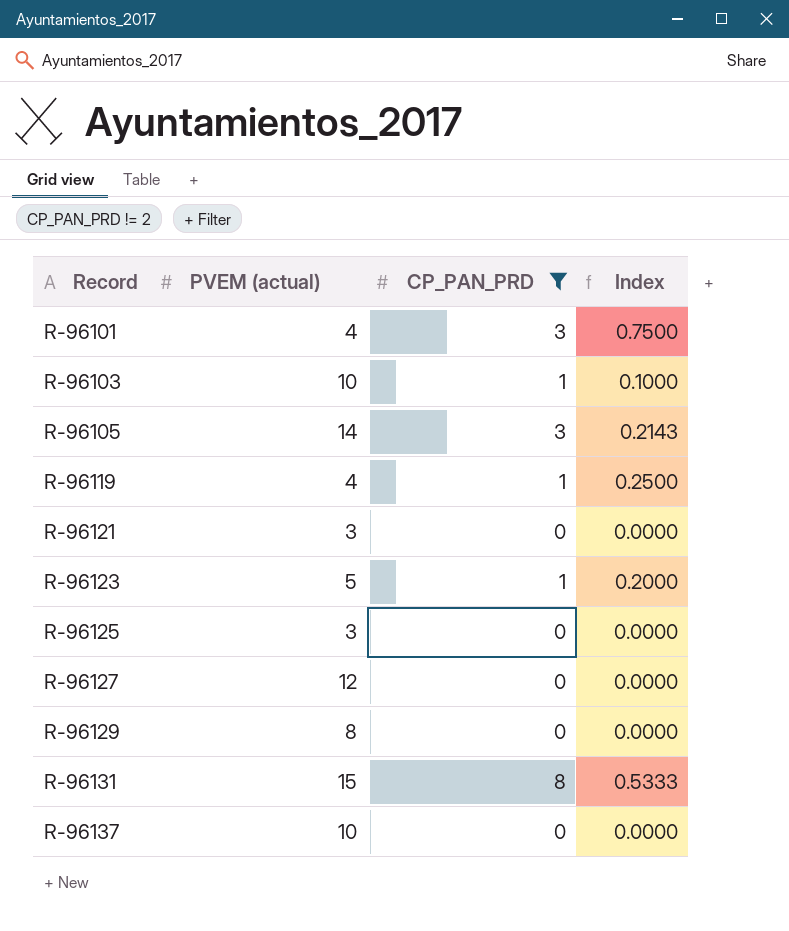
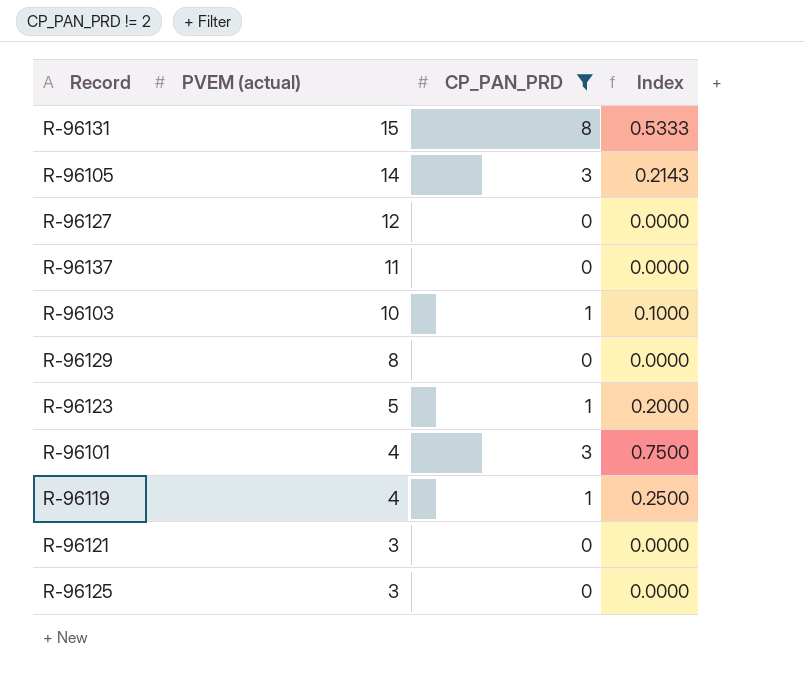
row order: Record ascending -> PVEM (actual) descending
R-96137 | PVEM (actual): 10 -> 11

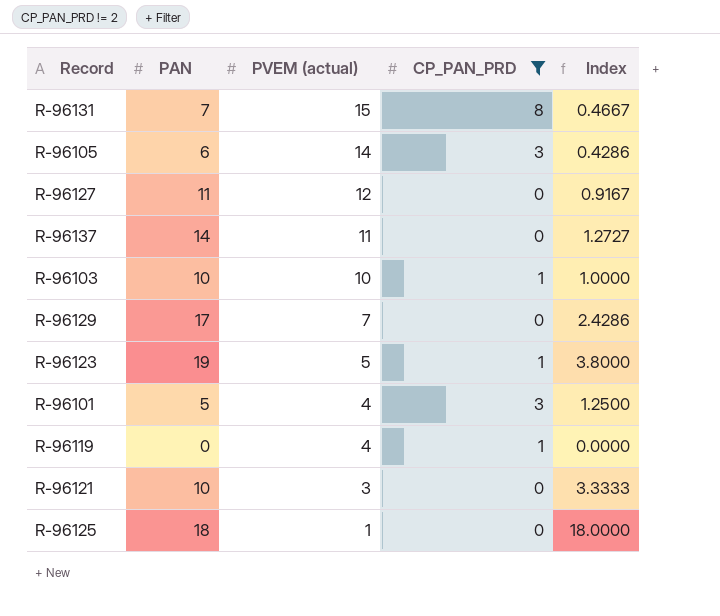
column PAN | position: none -> 2
column Index | formula: [CP_PAN_PRD] / [PVEM (actual)] -> [PAN] / [PVEM (actual)]
R-96129 | PVEM (actual): 8 -> 7
R-96125 | PVEM (actual): 3 -> 1

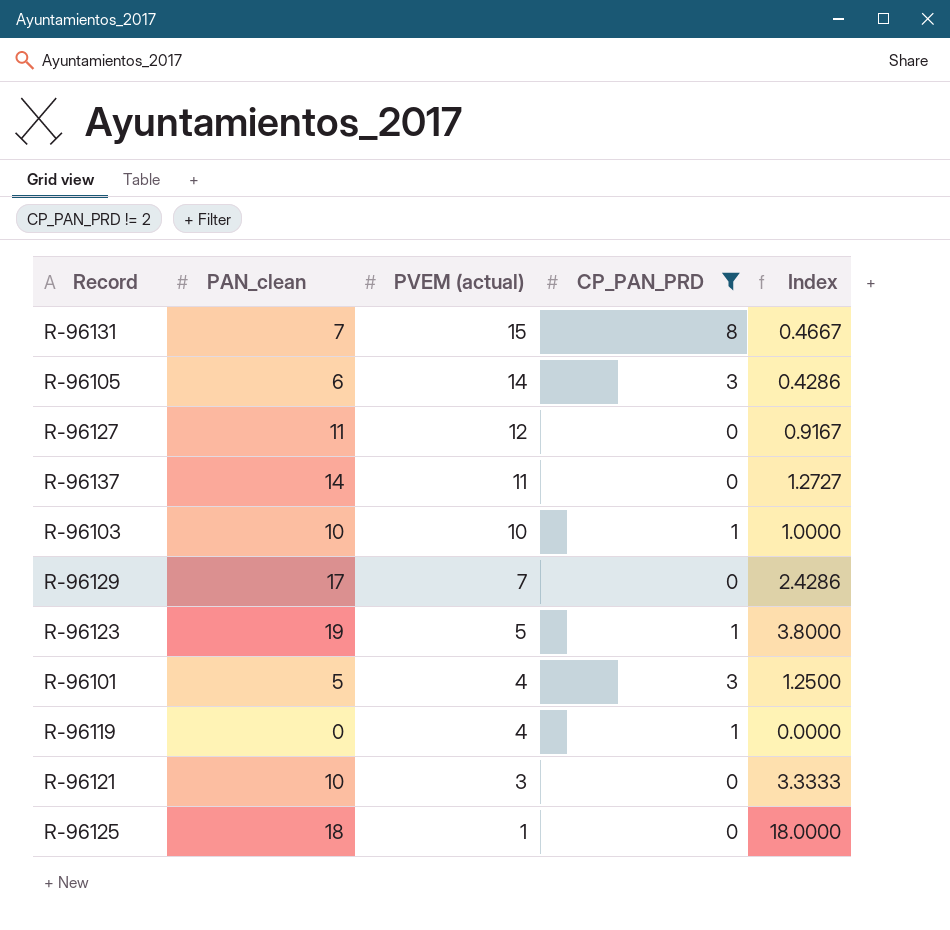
column name: PAN -> PAN_clean

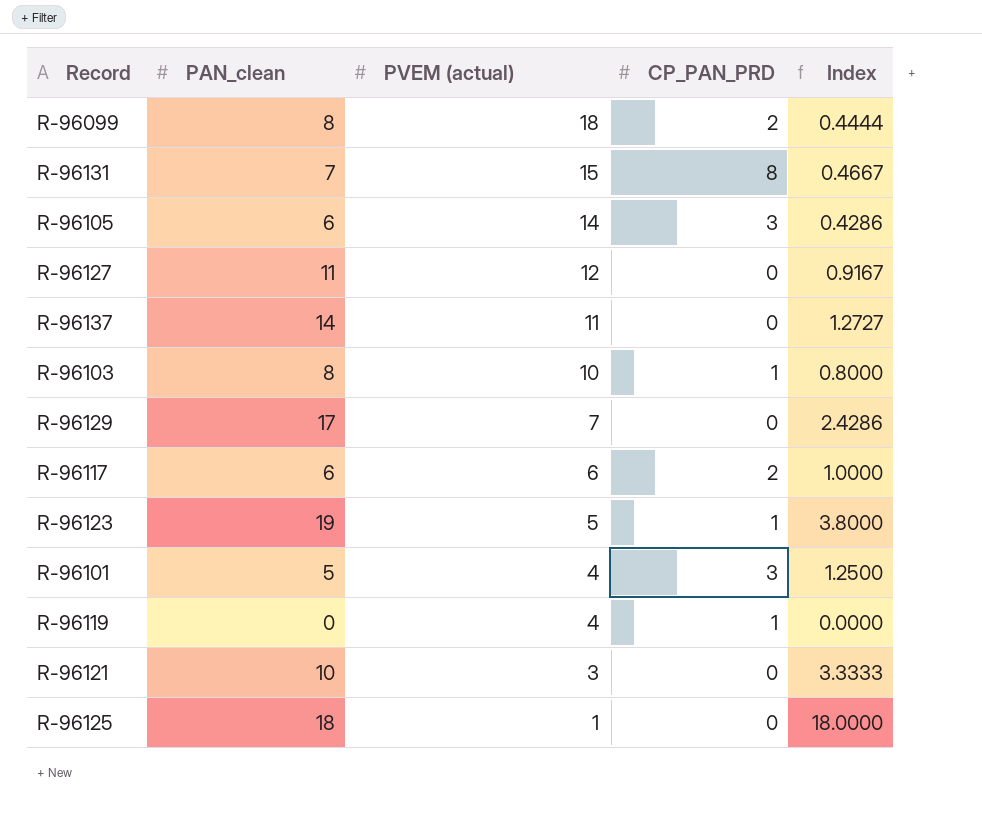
filter: CP_PAN_PRD != 2 -> none
R-96103 | PAN_clean: 10 -> 8
R-96103 | Index: 1.0000 -> 0.8000

